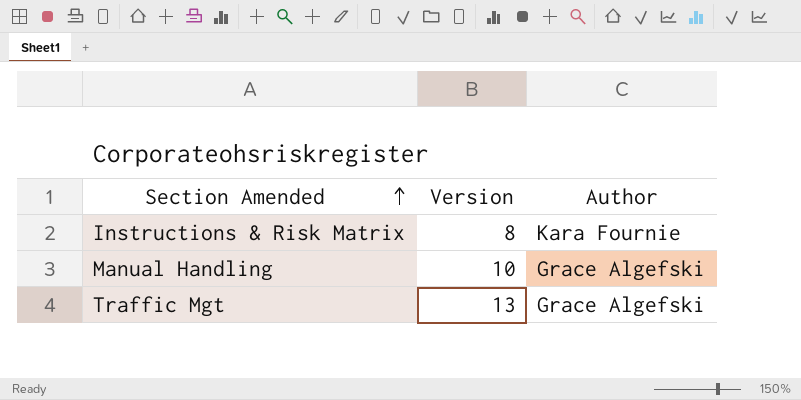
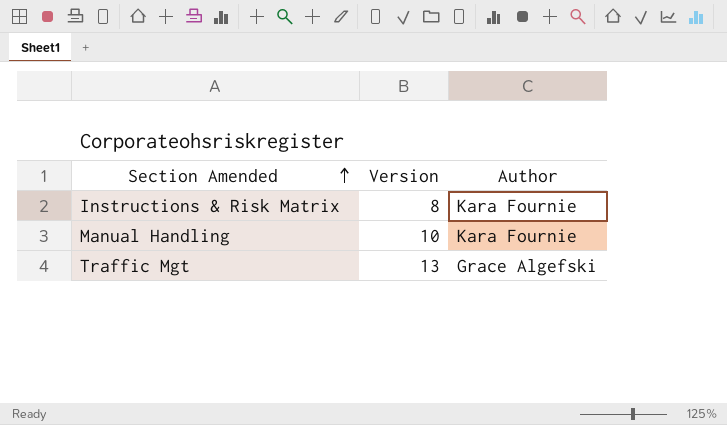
Manual Handling | Author: Grace Algefski -> Kara Fournie

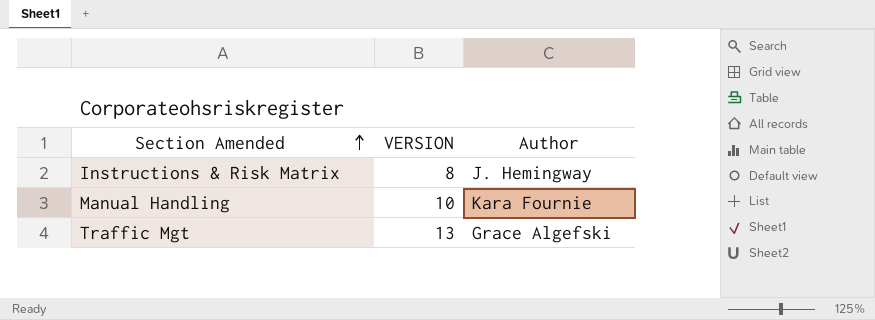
column name: Version -> VERSION
Instructions & Risk Matrix | Author: Kara Fournie -> J. Hemingway

